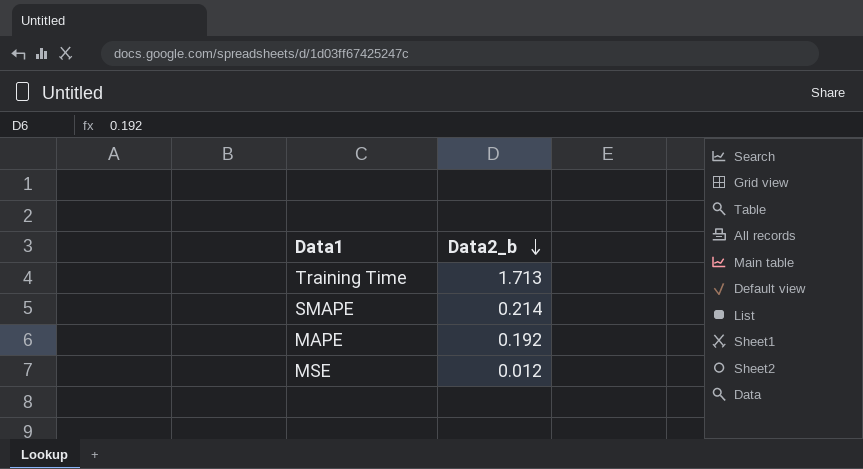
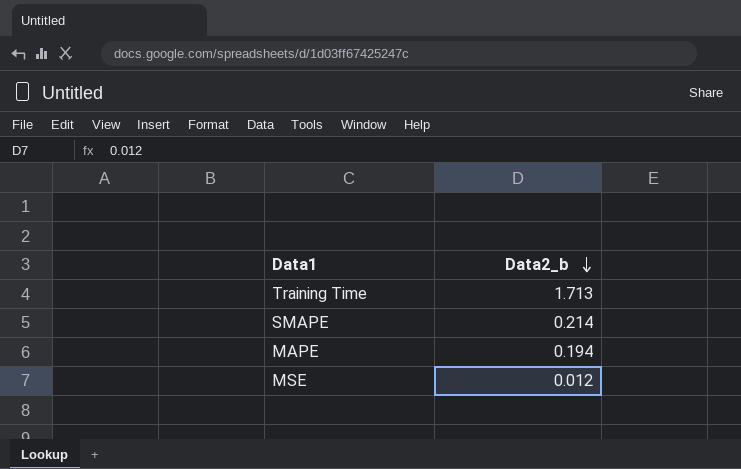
MAPE | Data2_b: 0.192 -> 0.194

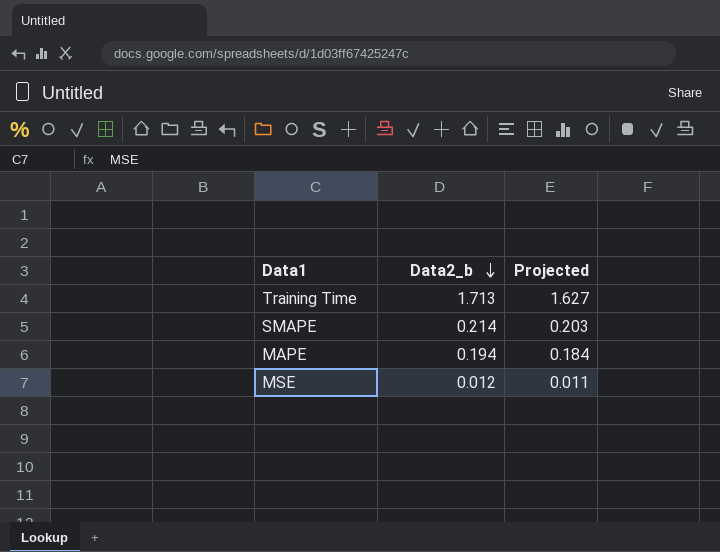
column Projected | formula: none -> [Data2_b] * 0.95

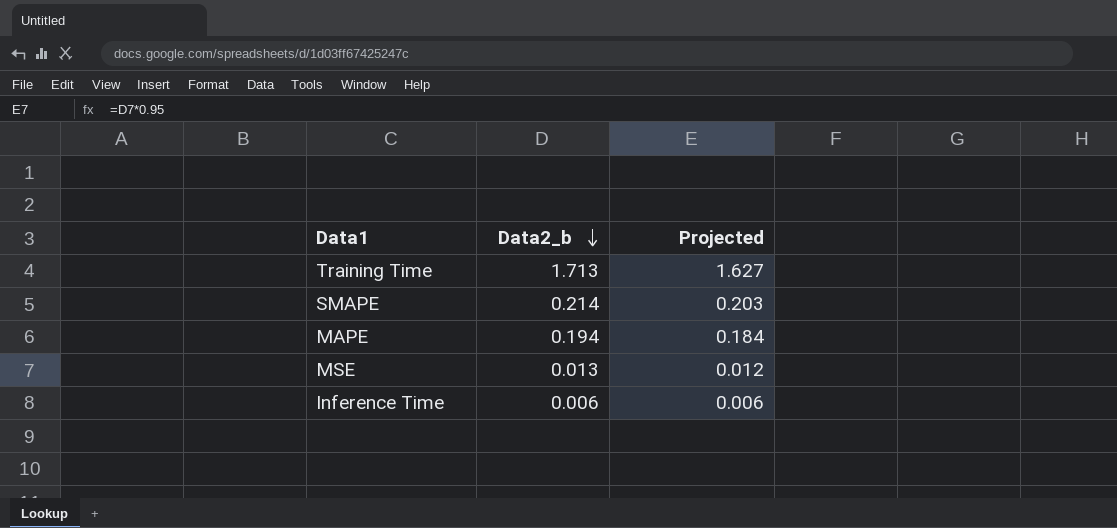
MSE | Data2_b: 0.012 -> 0.013
MSE | Projected: 0.011 -> 0.012
row Inference Time: none -> 0.006 | 0.006

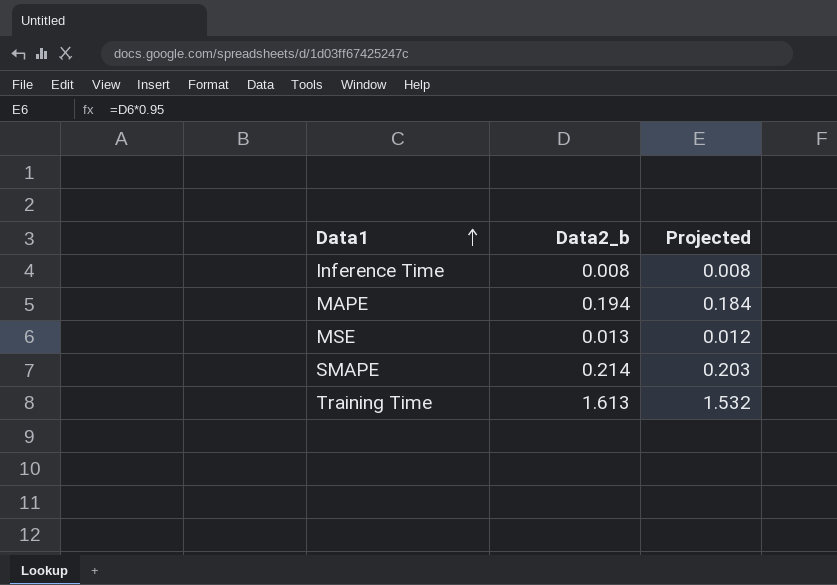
row order: Data2_b descending -> Data1 ascending
Inference Time | Data2_b: 0.006 -> 0.008
Inference Time | Projected: 0.006 -> 0.008
Training Time | Data2_b: 1.713 -> 1.613
Training Time | Projected: 1.627 -> 1.532

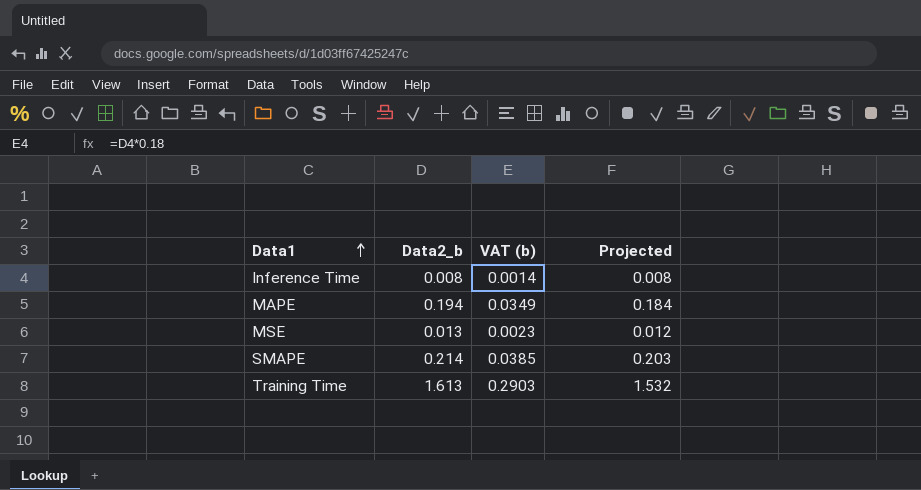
column VAT (b) | formula: none -> [Data2_b] * 0.18

